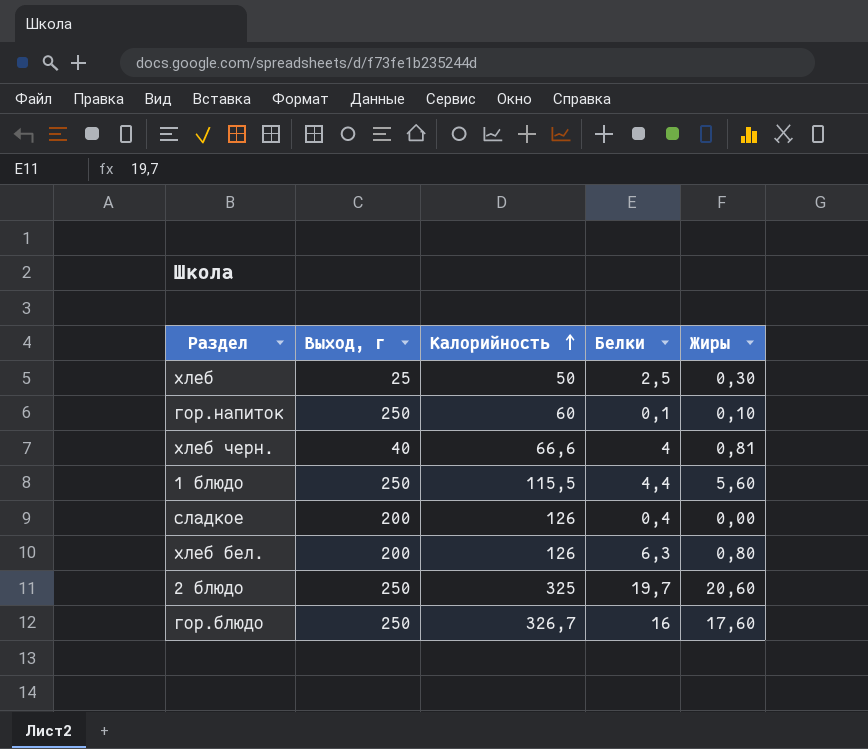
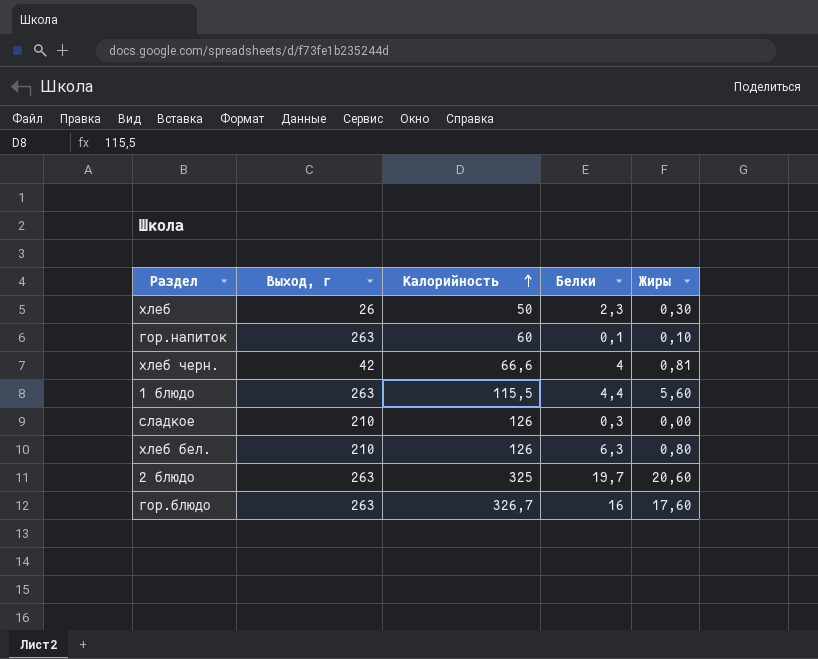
хлеб | Выход, г: 25 -> 26
хлеб | Белки: 2,5 -> 2,3
гор.напиток | Выход, г: 250 -> 263
хлеб черн. | Выход, г: 40 -> 42
1 блюдо | Выход, г: 250 -> 263
сладкое | Выход, г: 200 -> 210
сладкое | Белки: 0,4 -> 0,3
хлеб бел. | Выход, г: 200 -> 210
2 блюдо | Выход, г: 250 -> 263
гор.блюдо | Выход, г: 250 -> 263

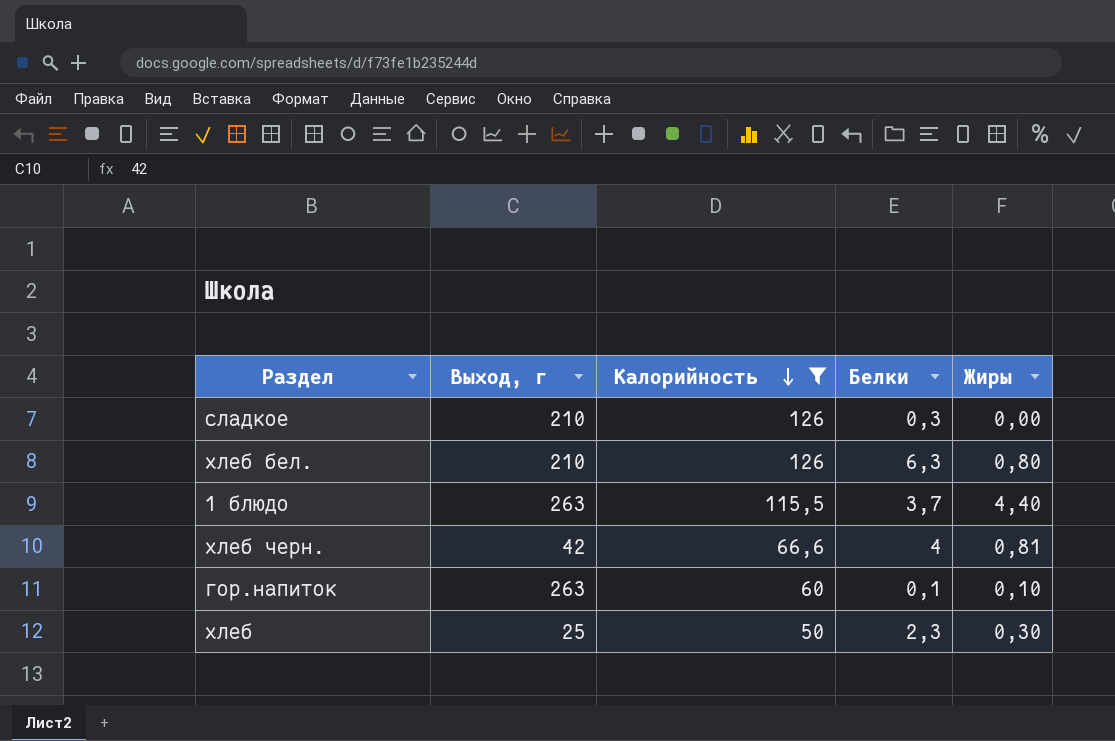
filter: none -> Калорийность <= 126
row order: Калорийность ascending -> Калорийность descending
1 блюдо | Белки: 4,4 -> 3,7
1 блюдо | Жиры: 5,60 -> 4,40
хлеб | Выход, г: 26 -> 25

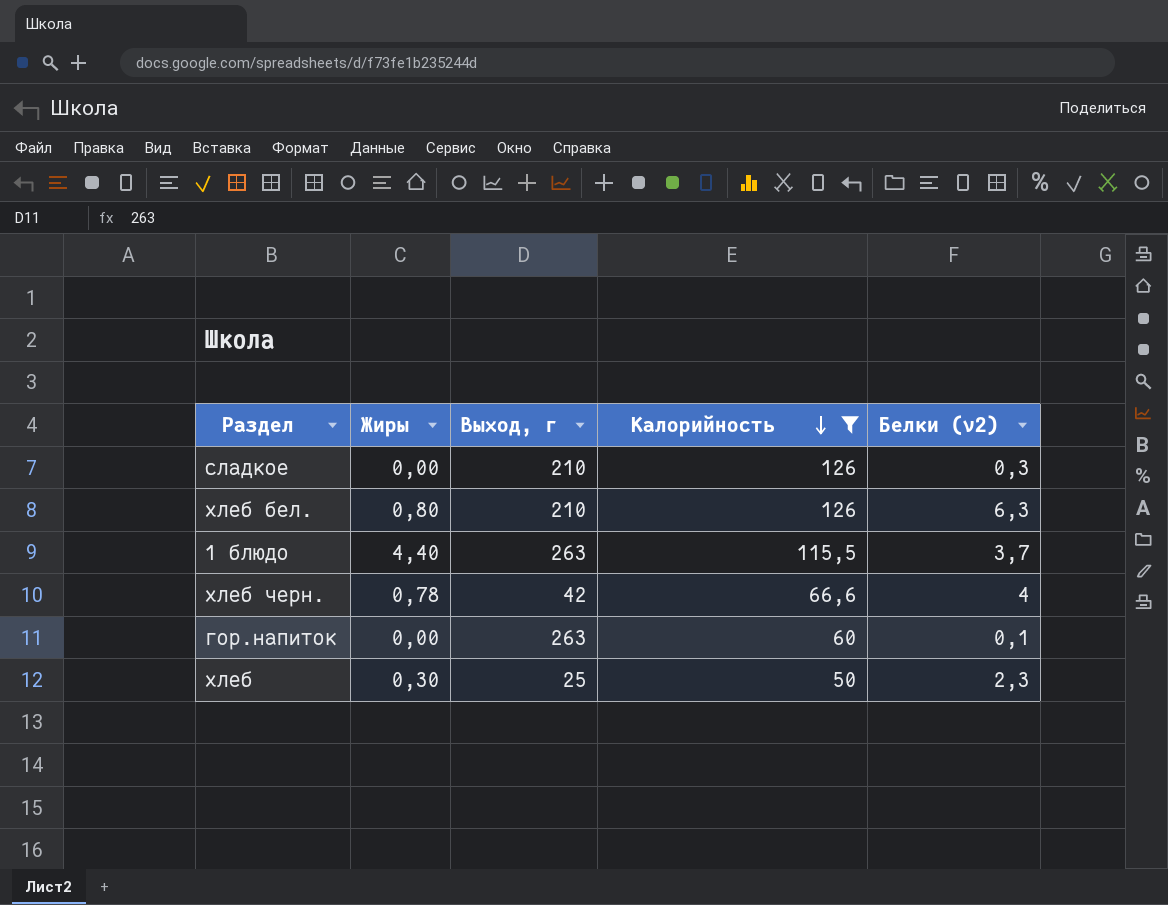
column Жиры | position: 5 -> 2
column name: Белки -> Белки (v2)
хлеб черн. | Жиры: 0,81 -> 0,78
гор.напиток | Жиры: 0,10 -> 0,00

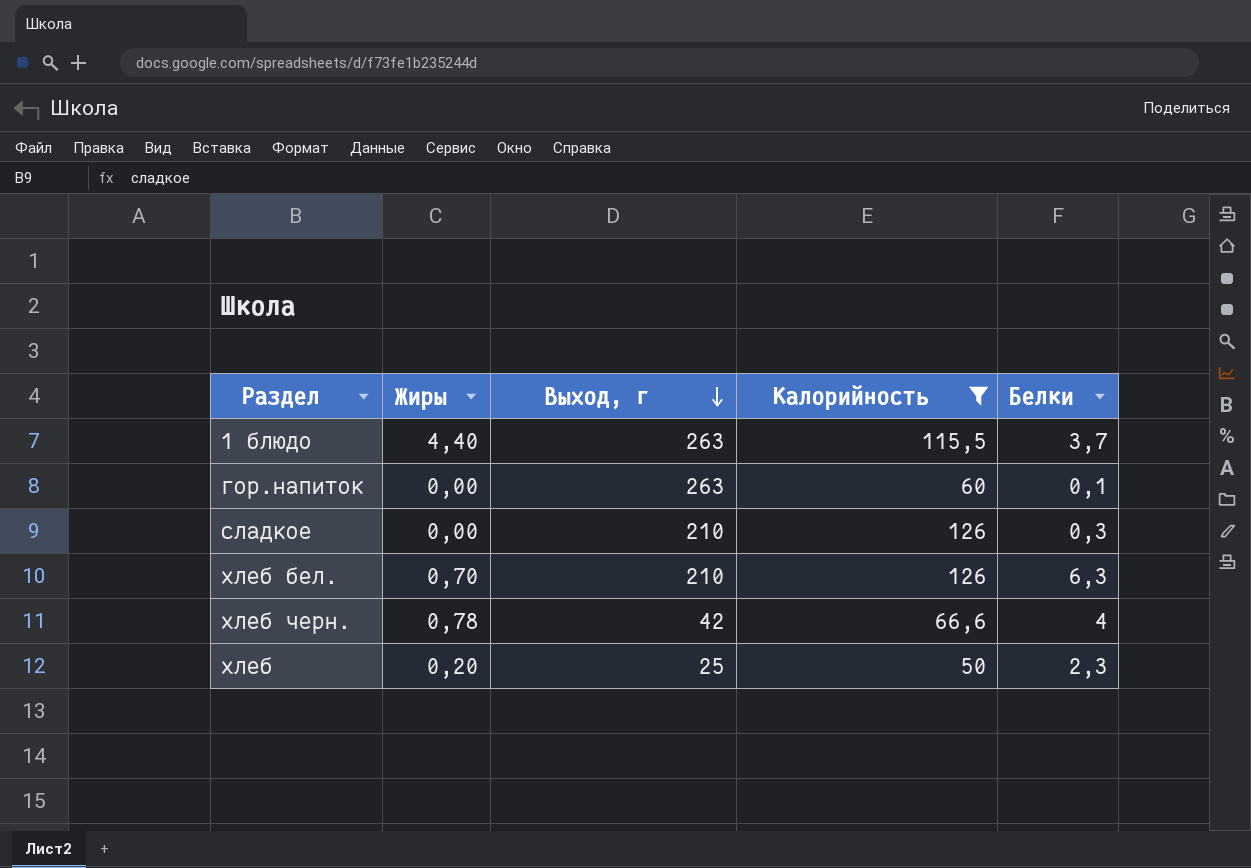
row order: Калорийность descending -> Выход, г descending
column name: Белки (v2) -> Белки
хлеб бел. | Жиры: 0,80 -> 0,70
хлеб | Жиры: 0,30 -> 0,20

